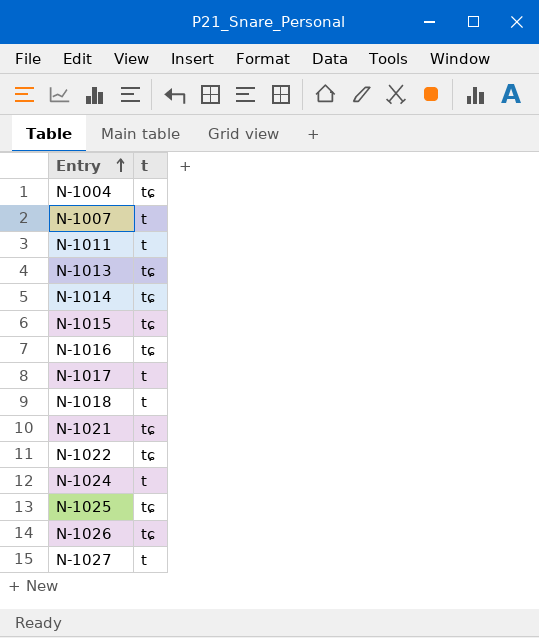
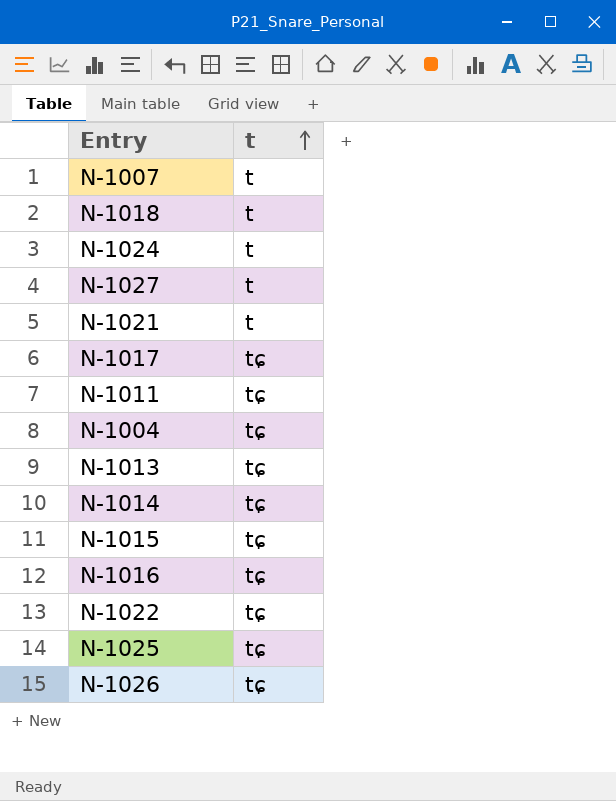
row order: Entry ascending -> t ascending
N-1021 | t: tɕ -> t
N-1017 | t: t -> tɕ
N-1011 | t: t -> tɕ

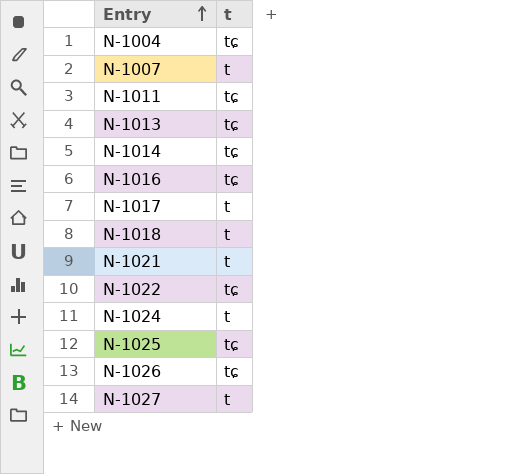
row order: t ascending -> Entry ascending
row N-1015: tɕ -> none
N-1017 | t: tɕ -> t

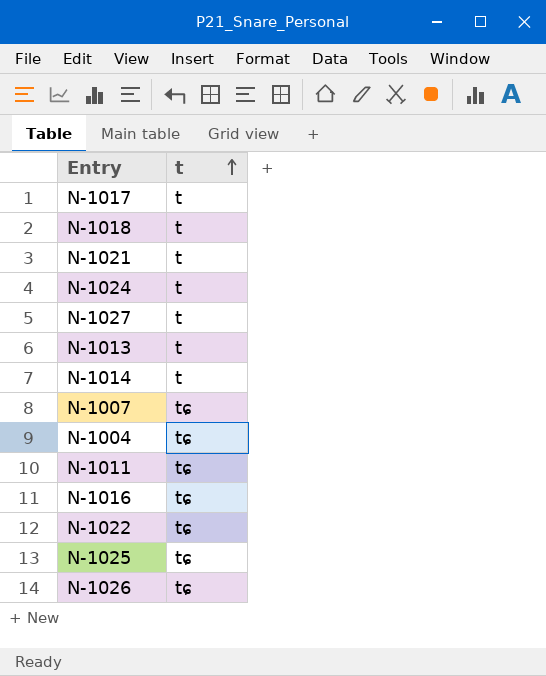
row order: Entry ascending -> t ascending
N-1013 | t: tɕ -> t
N-1014 | t: tɕ -> t
N-1007 | t: t -> tɕ

